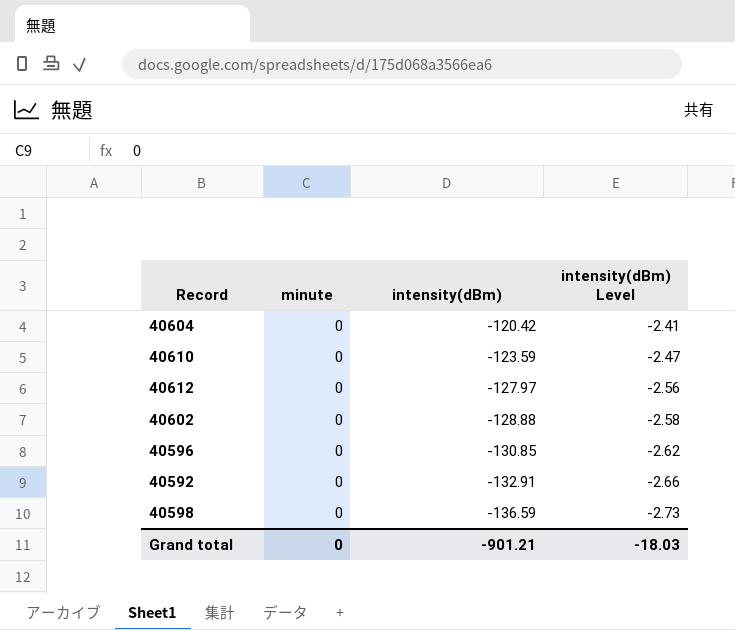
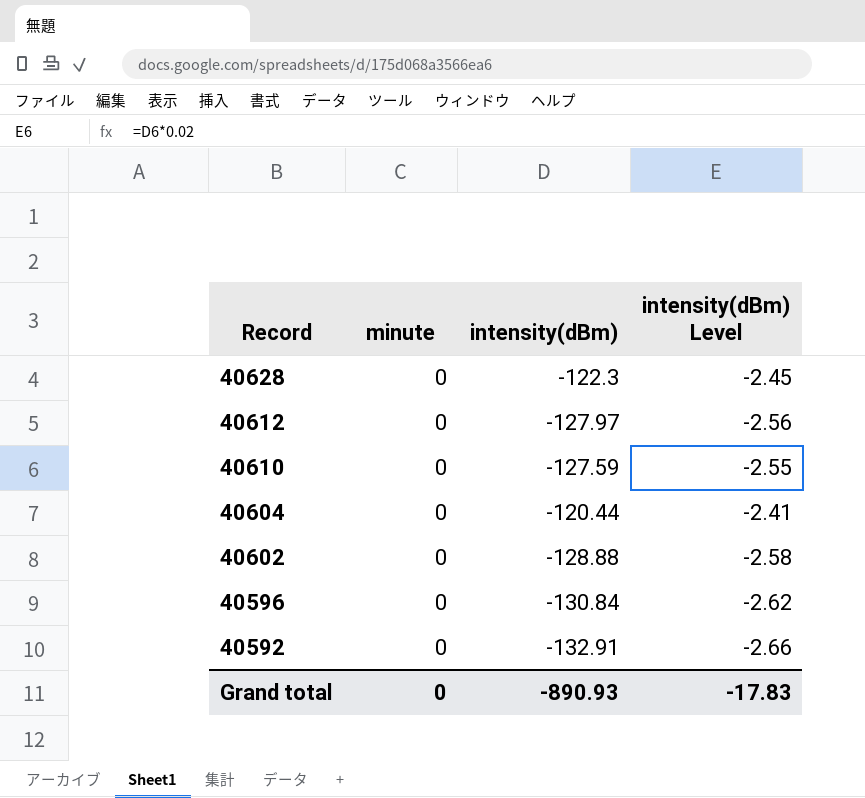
row order: intensity(dBm) descending -> Record descending
row 40598: 0 | -136.59 | -2.73 -> none
row 40628: none -> 0 | -122.3 | -2.45
40610 | intensity(dBm): -123.59 -> -127.59
40610 | intensity(dBm) Level: -2.47 -> -2.55
40604 | intensity(dBm): -120.42 -> -120.44
40596 | intensity(dBm): -130.85 -> -130.84
Grand total | intensity(dBm): -901.21 -> -890.93
Grand total | intensity(dBm) Level: -18.03 -> -17.83

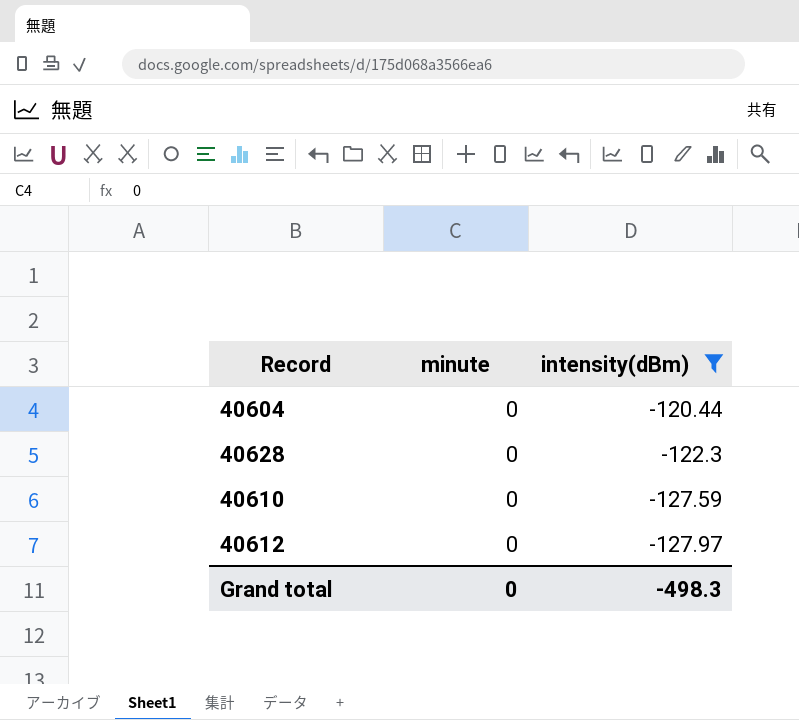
filter: none -> intensity(dBm) >= -127.97
row order: Record descending -> intensity(dBm) descending
column intensity(dBm) Level | formula: [intensity(dBm)] * 0.02 -> none
Grand total | intensity(dBm): -890.93 -> -498.3

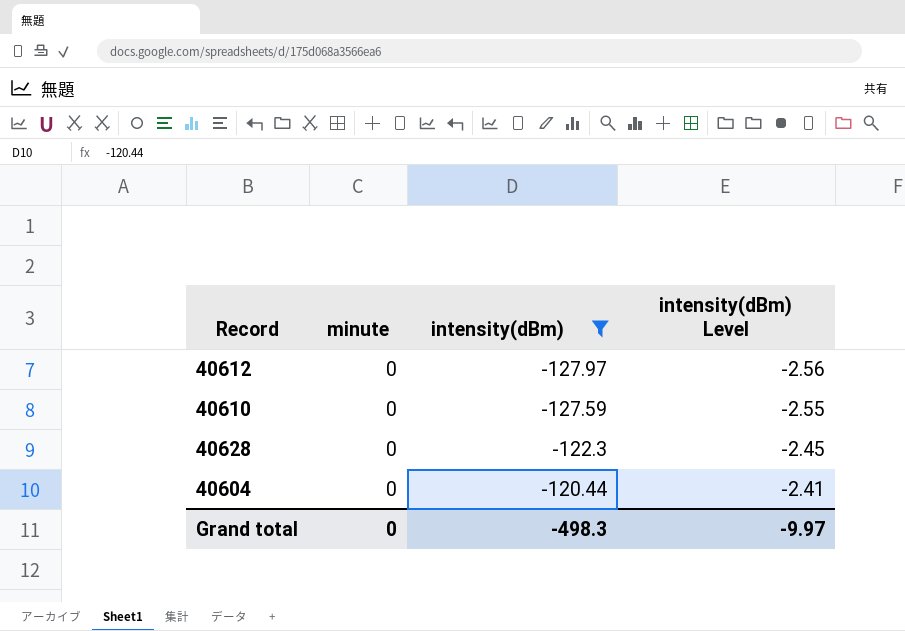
row order: intensity(dBm) descending -> intensity(dBm) ascending
column intensity(dBm) Level | formula: none -> [intensity(dBm)] * 0.02

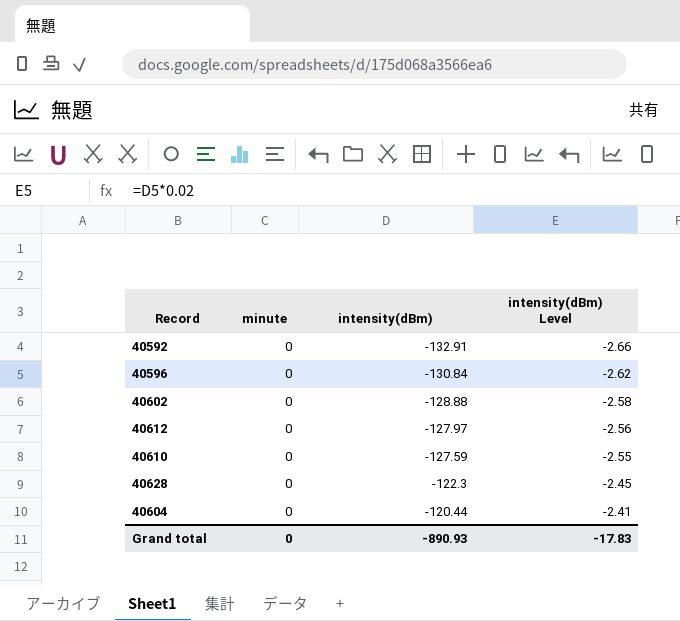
filter: intensity(dBm) >= -127.97 -> none
Grand total | intensity(dBm): -498.3 -> -890.93
Grand total | intensity(dBm) Level: -9.97 -> -17.83

